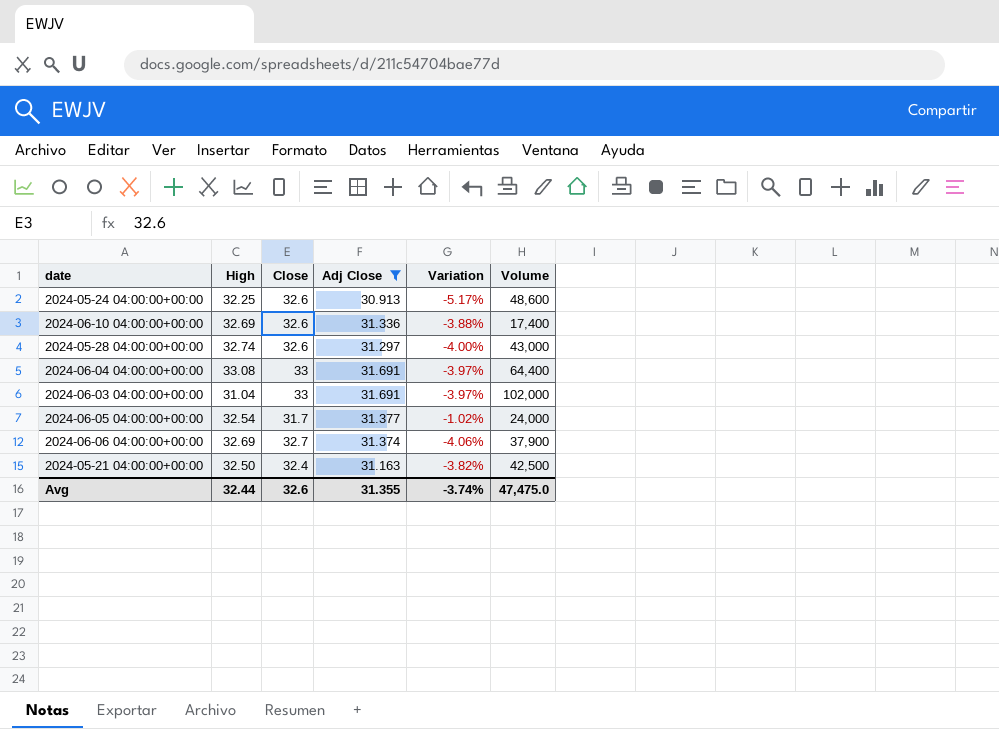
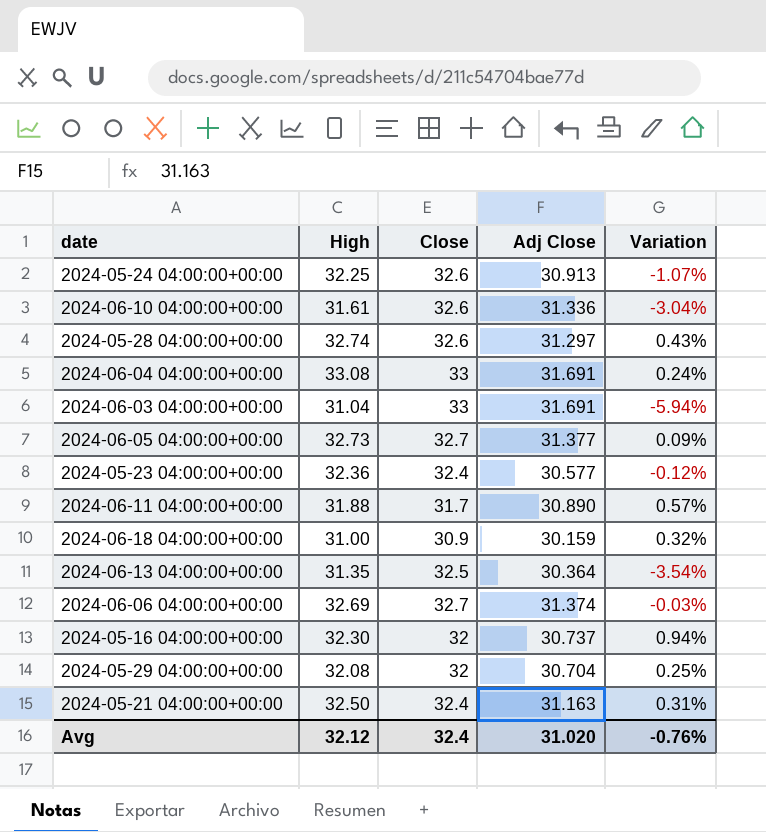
filter: Adj Close >= 30.913 -> none
column Volume | position: 6 -> none
column Variation | formula: ([Adj Close] - [Close]) / [Close] -> ([High] - [Close]) / [Close]
2024-06-10 04:00:00+00:00 | High: 32.69 -> 31.61
2024-06-05 04:00:00+00:00 | High: 32.54 -> 32.73
2024-06-05 04:00:00+00:00 | Close: 31.7 -> 32.7
Avg | High: 32.44 -> 32.12
Avg | Close: 32.6 -> 32.4
Avg | Adj Close: 31.355 -> 31.020
Avg | Variation: -3.74% -> -0.76%

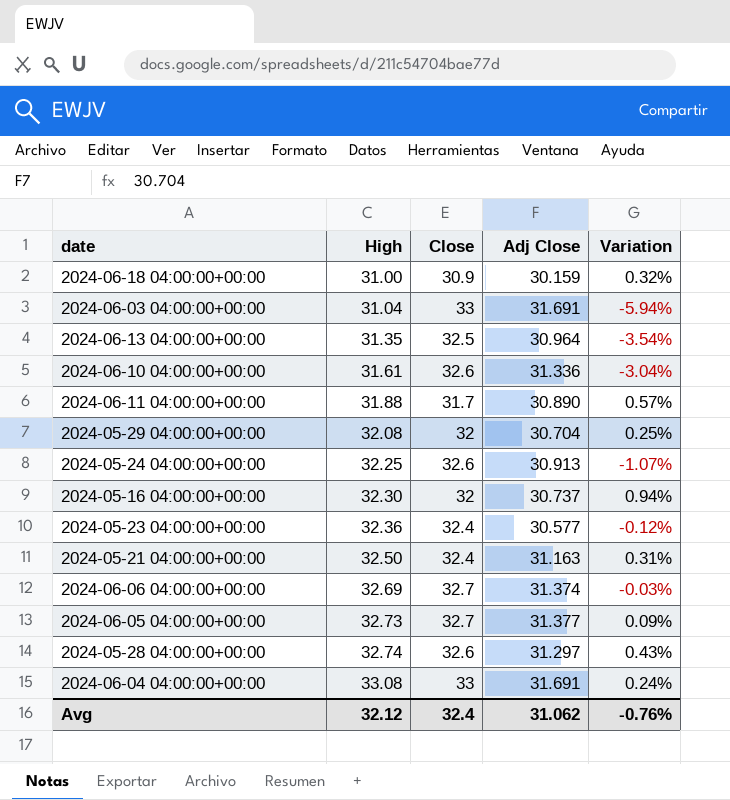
row order: none -> High ascending
2024-06-13 04:00:00+00:00 | Adj Close: 30.364 -> 30.964
Avg | Adj Close: 31.020 -> 31.062

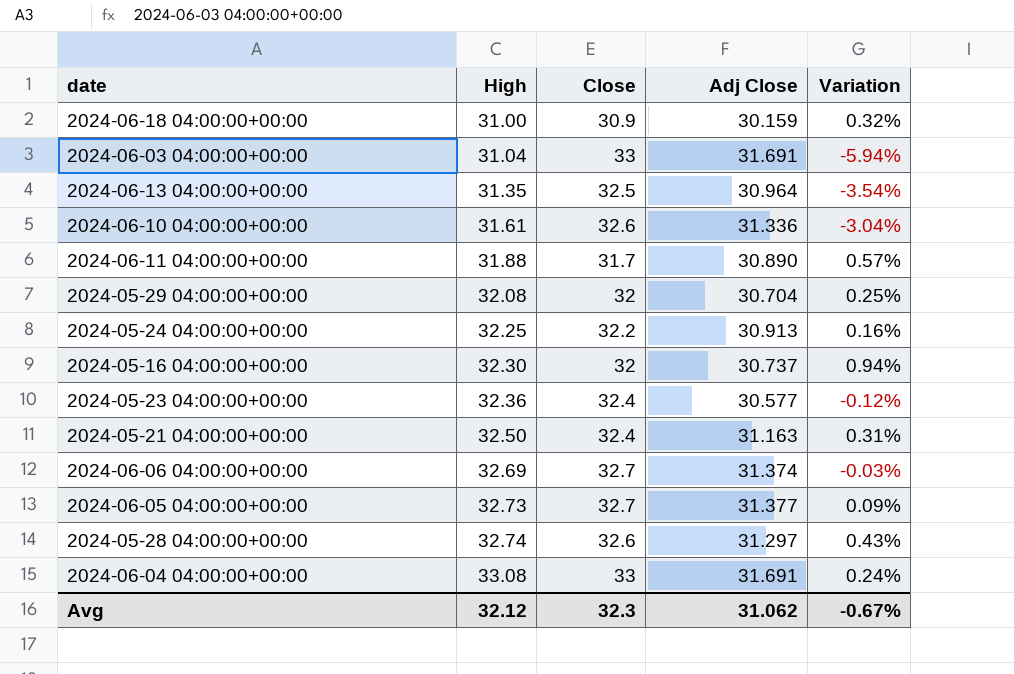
2024-05-24 04:00:00+00:00 | Close: 32.6 -> 32.2
2024-05-24 04:00:00+00:00 | Variation: -1.07% -> 0.16%
Avg | Close: 32.4 -> 32.3
Avg | Variation: -0.76% -> -0.67%

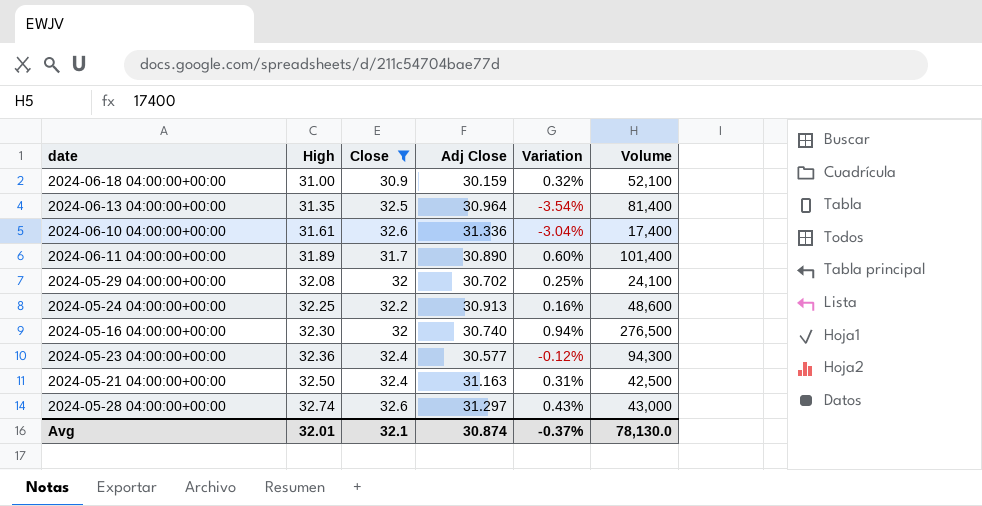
filter: none -> Close <= 32.6
column Volume | position: none -> 6
2024-06-11 04:00:00+00:00 | High: 31.88 -> 31.89
2024-06-11 04:00:00+00:00 | Variation: 0.57% -> 0.60%
2024-05-29 04:00:00+00:00 | Adj Close: 30.704 -> 30.702
2024-05-16 04:00:00+00:00 | Adj Close: 30.737 -> 30.740
Avg | High: 32.12 -> 32.01
Avg | Close: 32.3 -> 32.1
Avg | Adj Close: 31.062 -> 30.874
Avg | Variation: -0.67% -> -0.37%

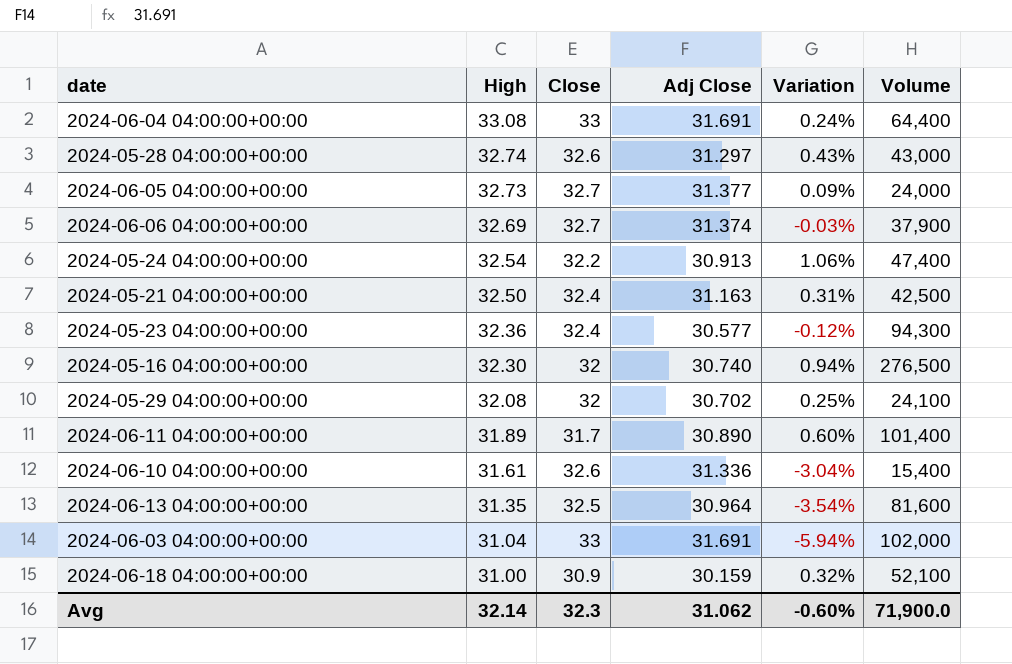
filter: Close <= 32.6 -> none
row order: High ascending -> High descending
2024-05-24 04:00:00+00:00 | High: 32.25 -> 32.54
2024-05-24 04:00:00+00:00 | Variation: 0.16% -> 1.06%
2024-05-24 04:00:00+00:00 | Volume: 48,600 -> 47,400
2024-06-10 04:00:00+00:00 | Volume: 17,400 -> 15,400
2024-06-13 04:00:00+00:00 | Volume: 81,400 -> 81,600
Avg | High: 32.01 -> 32.14
Avg | Close: 32.1 -> 32.3
Avg | Adj Close: 30.874 -> 31.062
Avg | Variation: -0.37% -> -0.60%
Avg | Volume: 78,130.0 -> 71,900.0

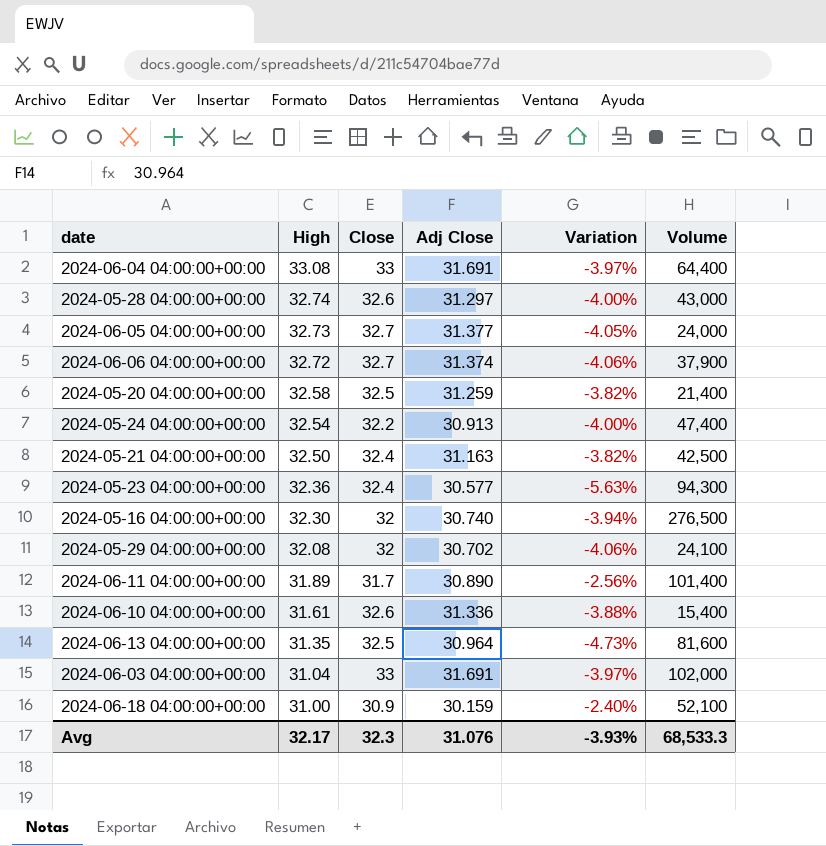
column Variation | formula: ([High] - [Close]) / [Close] -> ([Adj Close] - [Close]) / [Close]
2024-06-06 04:00:00+00:00 | High: 32.69 -> 32.72
row 2024-05-20 04:00:00+00:00: none -> 32.58 | 32.5 | 31.259 | -3.82% | 21,400
Avg | High: 32.14 -> 32.17
Avg | Adj Close: 31.062 -> 31.076
Avg | Variation: -0.60% -> -3.93%
Avg | Volume: 71,900.0 -> 68,533.3

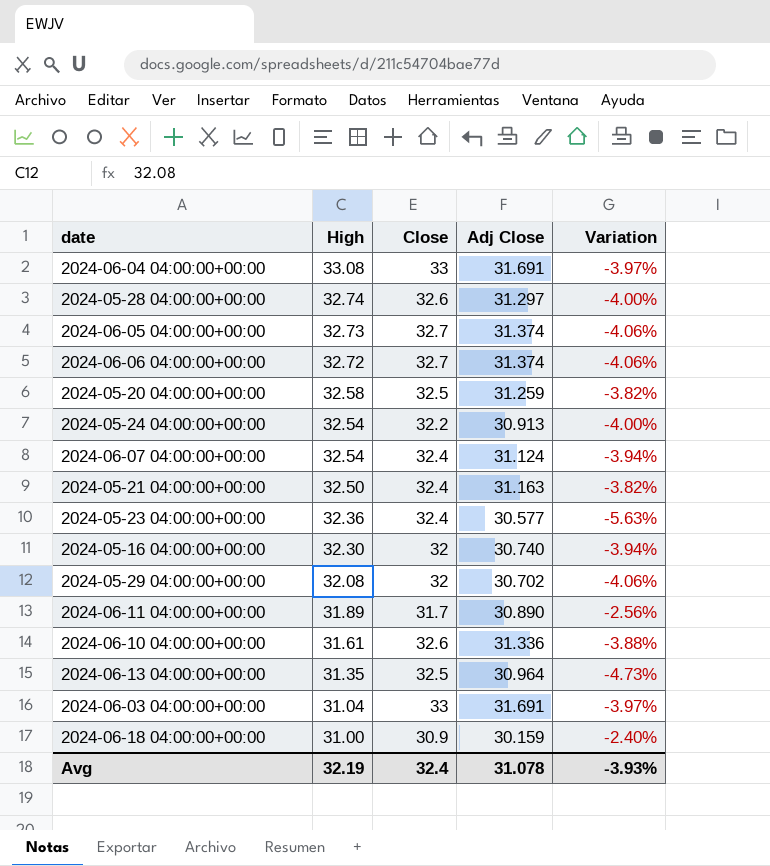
column Volume | position: 6 -> none
2024-06-05 04:00:00+00:00 | Adj Close: 31.377 -> 31.374
2024-06-05 04:00:00+00:00 | Variation: -4.05% -> -4.06%
row 2024-06-07 04:00:00+00:00: none -> 32.54 | 32.4 | 31.124 | -3.94%
Avg | High: 32.17 -> 32.19
Avg | Close: 32.3 -> 32.4
Avg | Adj Close: 31.076 -> 31.078

